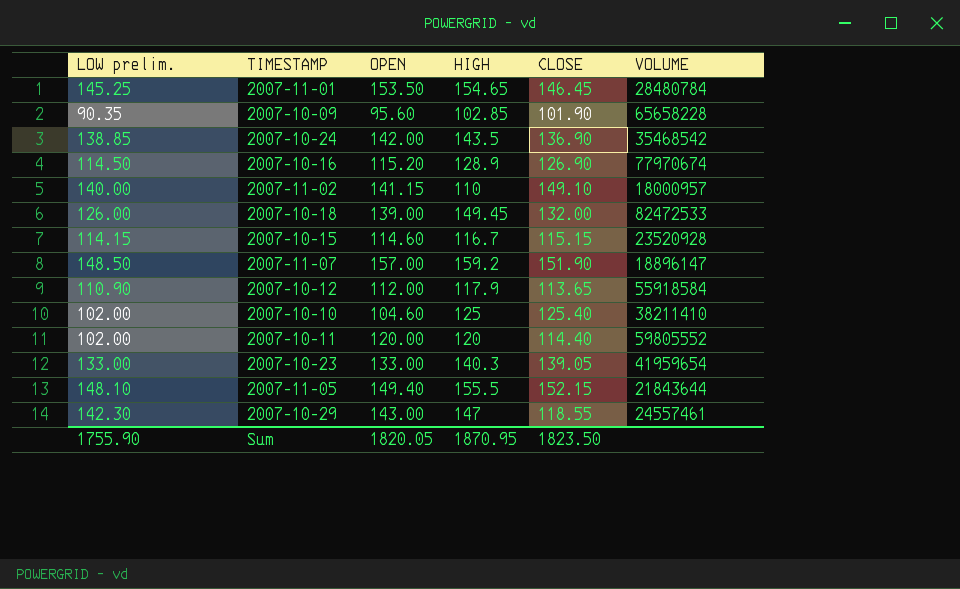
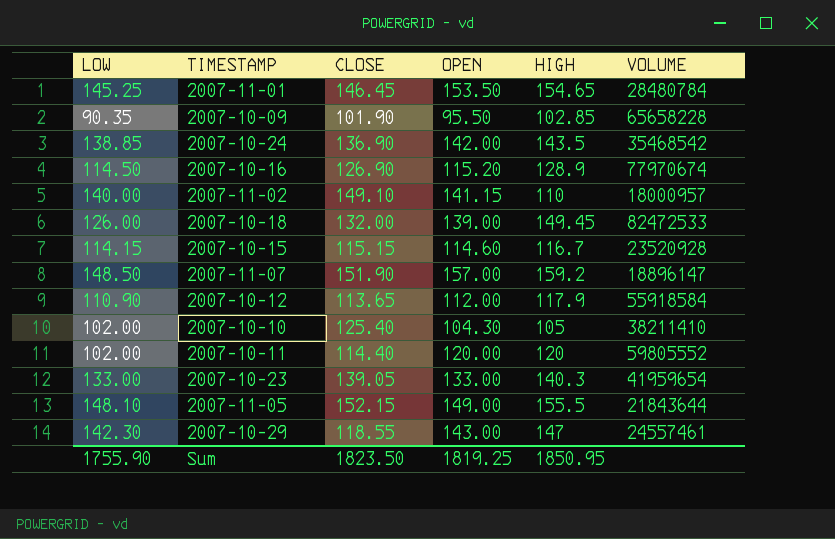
column name: LOW prelim. -> LOW
column CLOSE | position: 5 -> 3
2007-10-09 | OPEN: 95.60 -> 95.50
2007-10-10 | OPEN: 104.60 -> 104.30
2007-10-10 | HIGH: 125 -> 105
2007-11-05 | OPEN: 149.40 -> 149.00
Sum | OPEN: 1820.05 -> 1819.25
Sum | HIGH: 1870.95 -> 1850.95

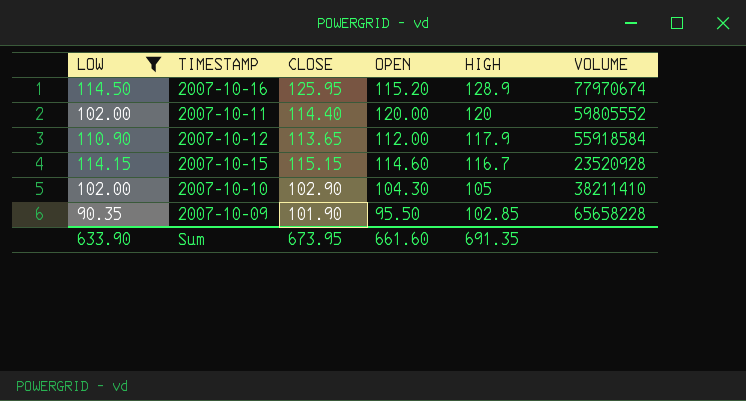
filter: none -> LOW <= 114.50
row order: none -> HIGH descending
2007-10-16 | CLOSE: 126.90 -> 125.95
2007-10-10 | CLOSE: 125.40 -> 102.90
Sum | LOW: 1755.90 -> 633.90
Sum | CLOSE: 1823.50 -> 673.95
Sum | OPEN: 1819.25 -> 661.60
Sum | HIGH: 1850.95 -> 691.35

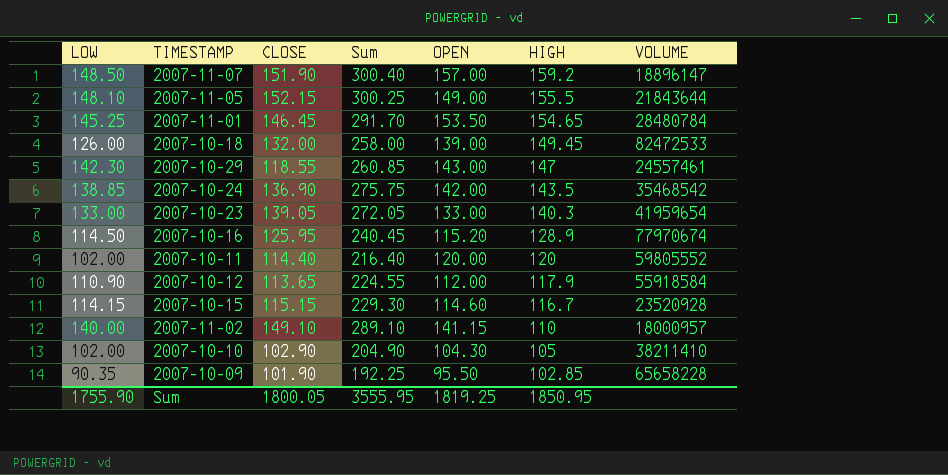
filter: LOW <= 114.50 -> none
column Sum | formula: none -> [LOW] + [CLOSE]
Sum | LOW: 633.90 -> 1755.90
Sum | CLOSE: 673.95 -> 1800.05
Sum | OPEN: 661.60 -> 1819.25
Sum | HIGH: 691.35 -> 1850.95

